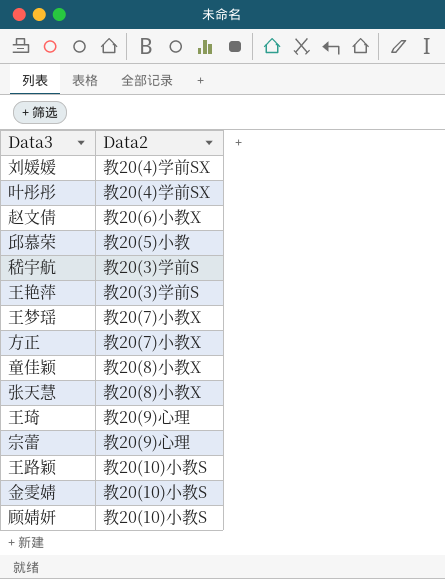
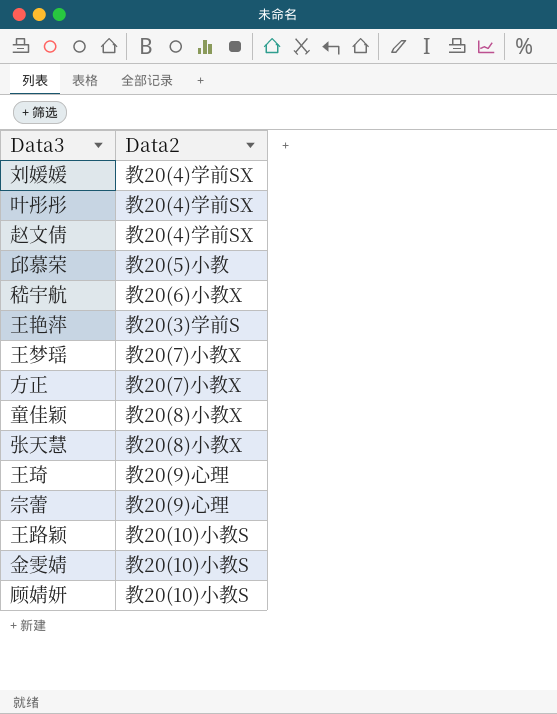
赵文倩 | Data2: 教20(6)小教X -> 教20(4)学前SX
嵇宇航 | Data2: 教20(3)学前S -> 教20(6)小教X

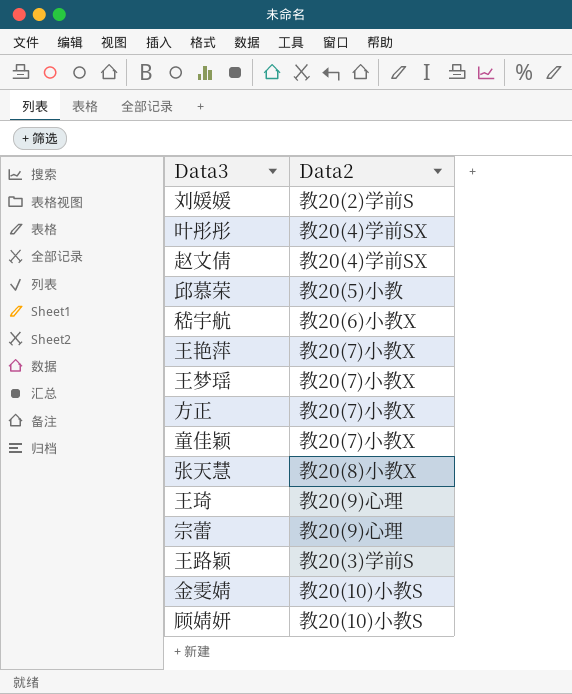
刘媛媛 | Data2: 教20(4)学前SX -> 教20(2)学前S
王艳萍 | Data2: 教20(3)学前S -> 教20(7)小教X
童佳颖 | Data2: 教20(8)小教X -> 教20(7)小教X
王路颖 | Data2: 教20(10)小教S -> 教20(3)学前S

